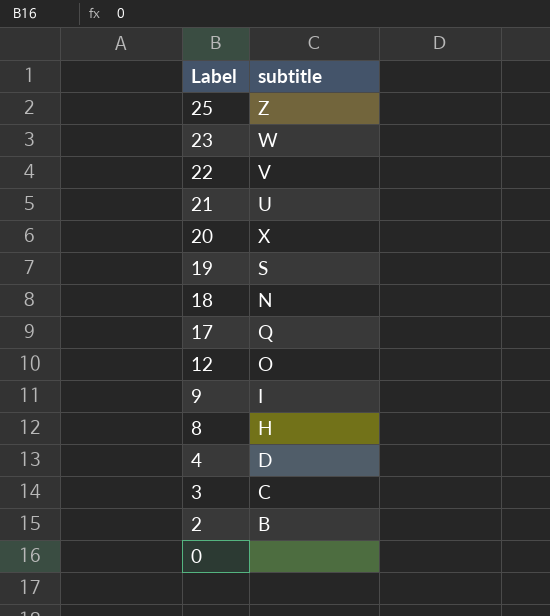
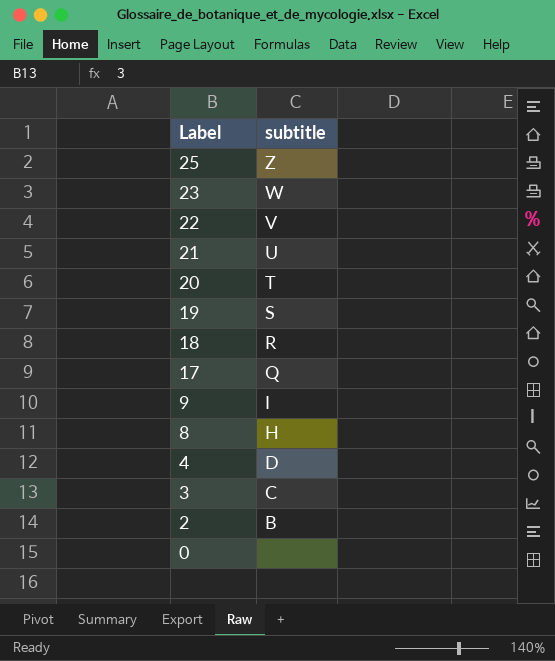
row 12: O -> none
20 | subtitle: X -> T
18 | subtitle: N -> R

